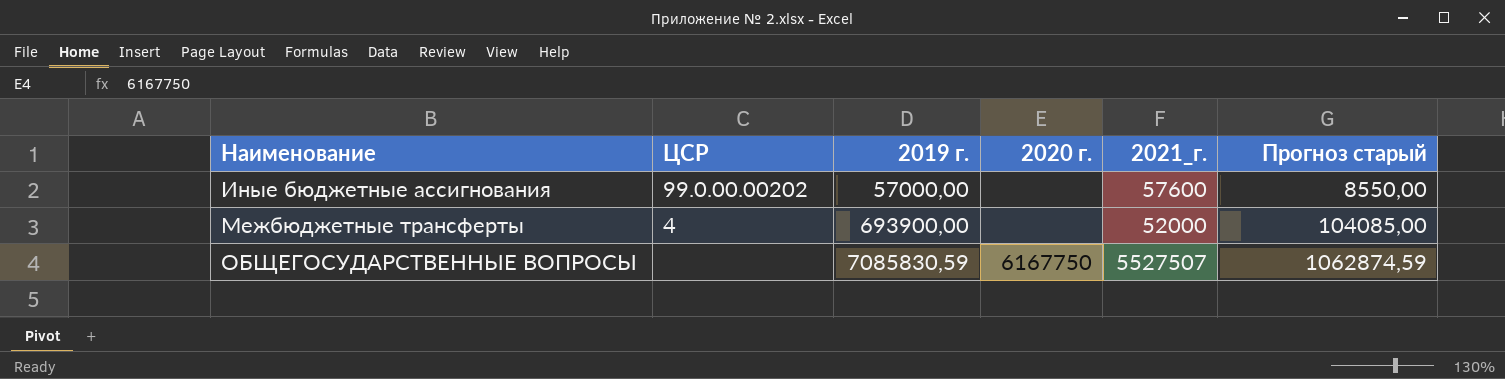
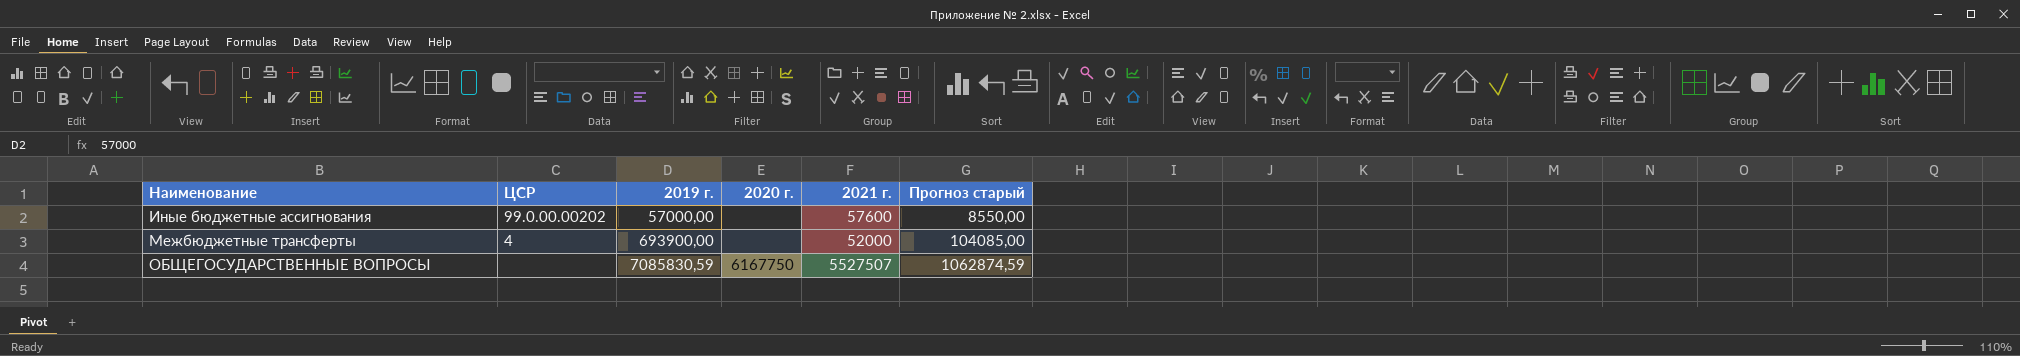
column name: 2021_г. -> 2021 г.

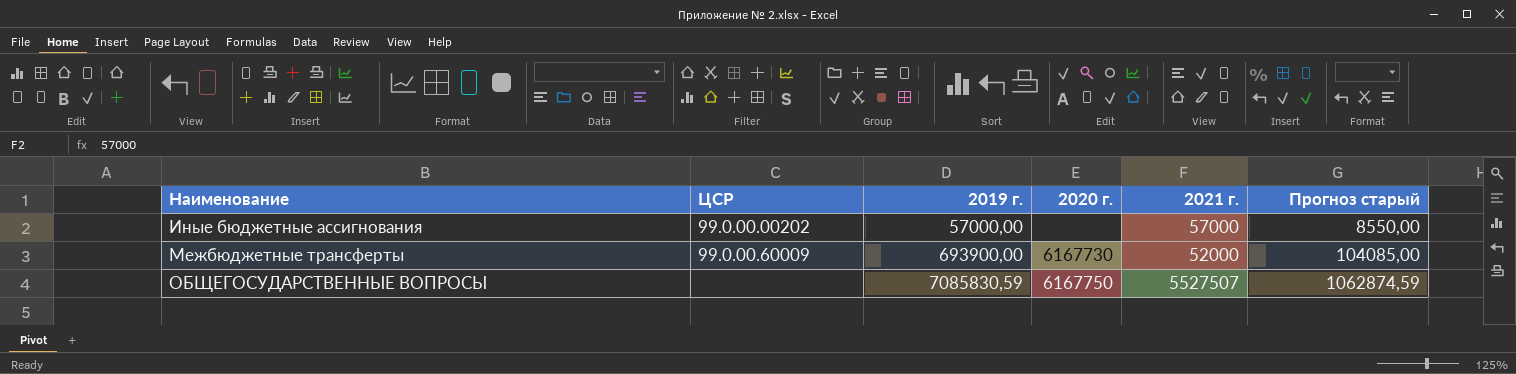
Иные бюджетные ассигнования | 2021 г.: 57600 -> 57000
Межбюджетные трансферты | ЦСР: 4 -> 99.0.00.60009
Межбюджетные трансферты | 2020 г.: none -> 6167730

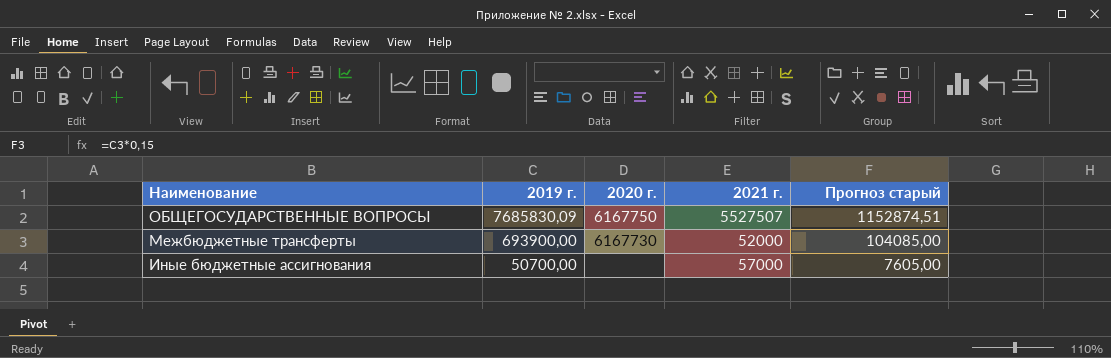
row order: Наименование ascending -> Наименование descending
column ЦСР | position: 2 -> none
ОБЩЕГОСУДАРСТВЕННЫЕ ВОПРОСЫ | 2019 г.: 7085830,59 -> 7685830,09
ОБЩЕГОСУДАРСТВЕННЫЕ ВОПРОСЫ | Прогноз старый: 1062874,59 -> 1152874,51
Иные бюджетные ассигнования | 2019 г.: 57000,00 -> 50700,00
Иные бюджетные ассигнования | Прогноз старый: 8550,00 -> 7605,00

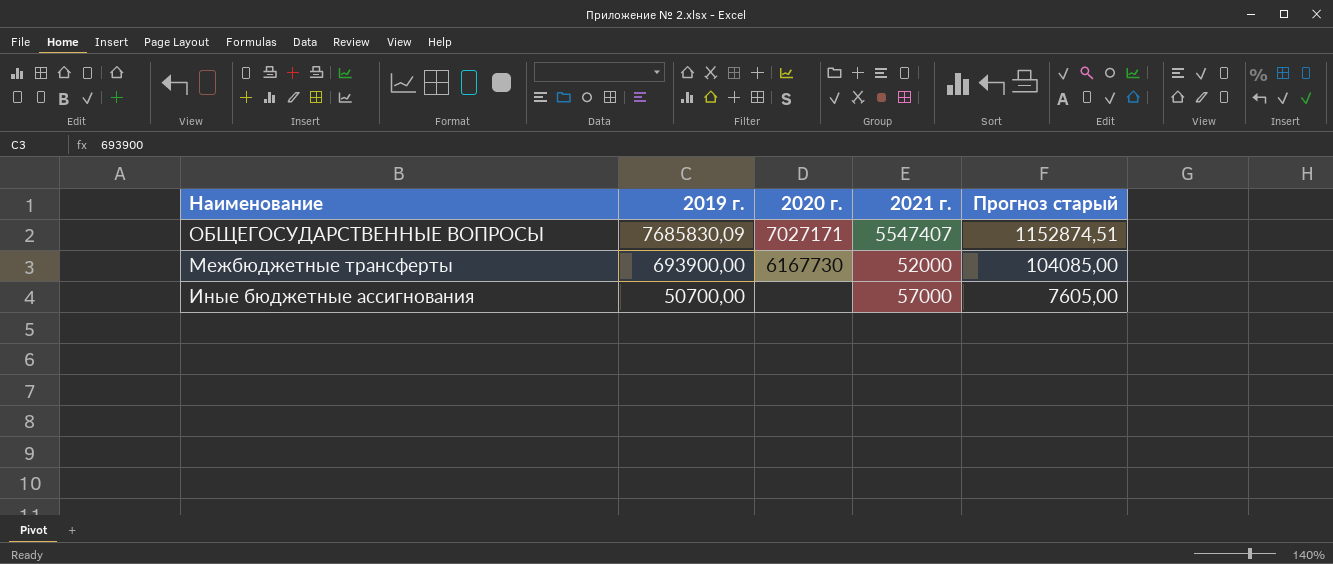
ОБЩЕГОСУДАРСТВЕННЫЕ ВОПРОСЫ | 2020 г.: 6167750 -> 7027171
ОБЩЕГОСУДАРСТВЕННЫЕ ВОПРОСЫ | 2021 г.: 5527507 -> 5547407

